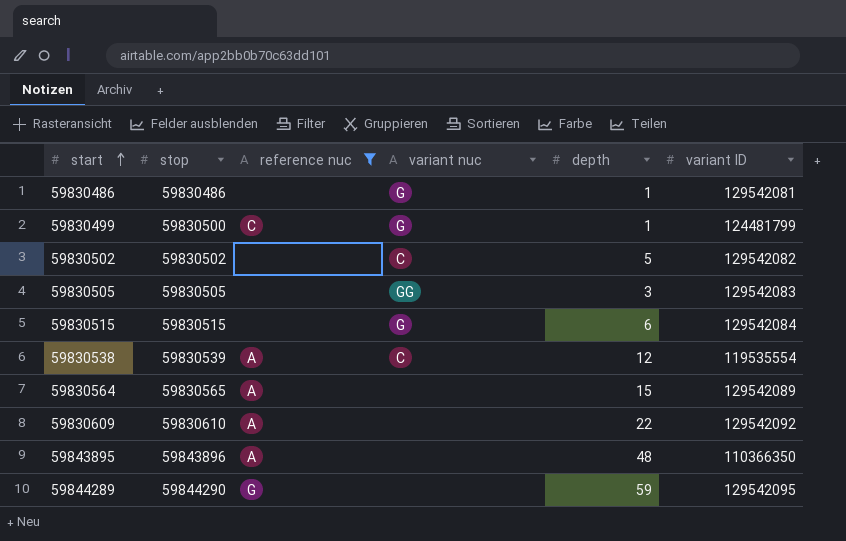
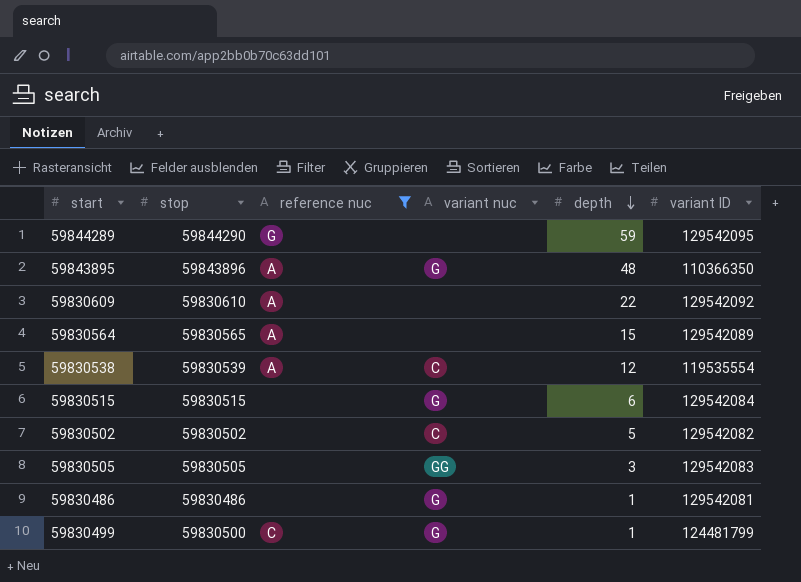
row order: start ascending -> depth descending
59843895 | variant nuc: none -> G

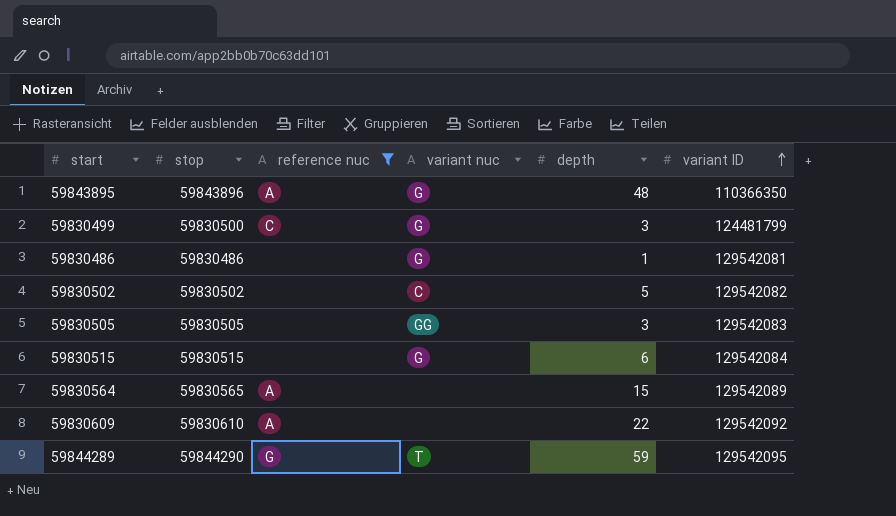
row order: depth descending -> variant ID ascending
row 59830538: 59830539 | A | C | 12 | 119535554 -> none
59830499 | depth: 1 -> 3
59844289 | variant nuc: none -> T

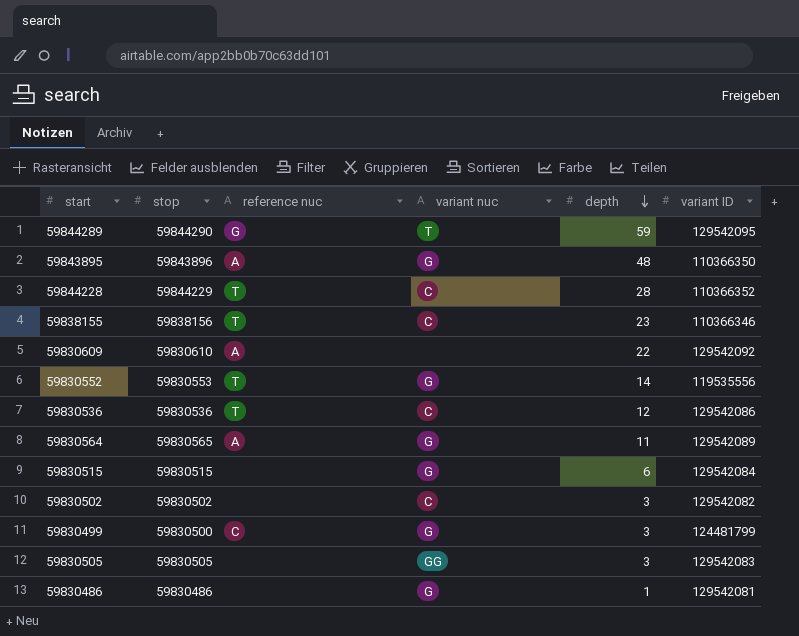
filter: reference nuc != T -> none
row order: variant ID ascending -> depth descending
59830564 | variant nuc: none -> G
59830564 | depth: 15 -> 11
59830502 | depth: 5 -> 3

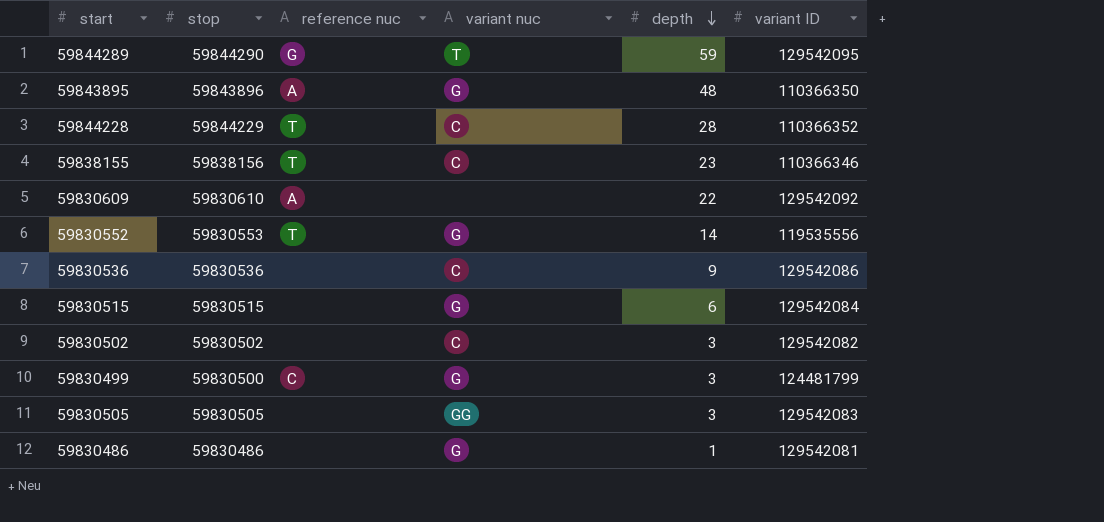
row 59830564: 59830565 | A | G | 11 | 129542089 -> none
59830536 | reference nuc: T -> none
59830536 | depth: 12 -> 9

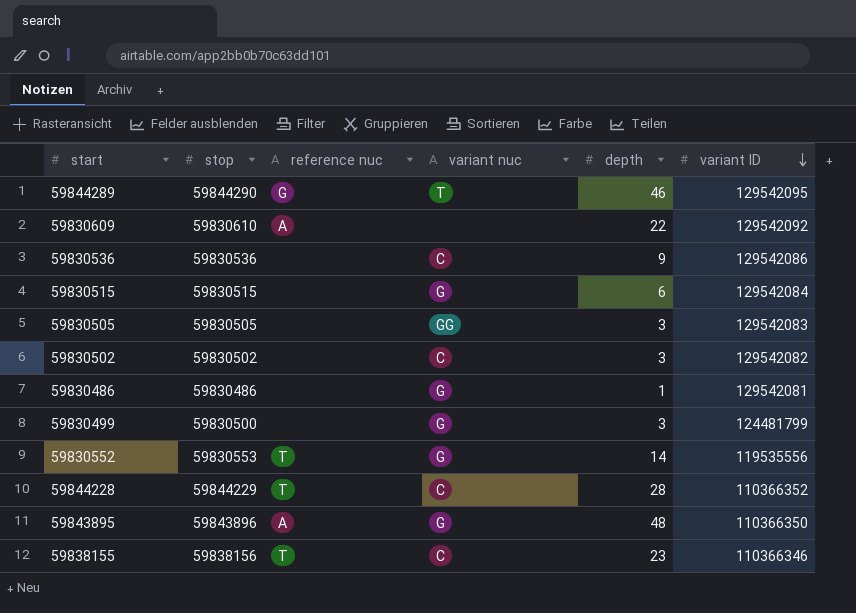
row order: depth descending -> variant ID descending
59844289 | depth: 59 -> 46
59830499 | reference nuc: C -> none

